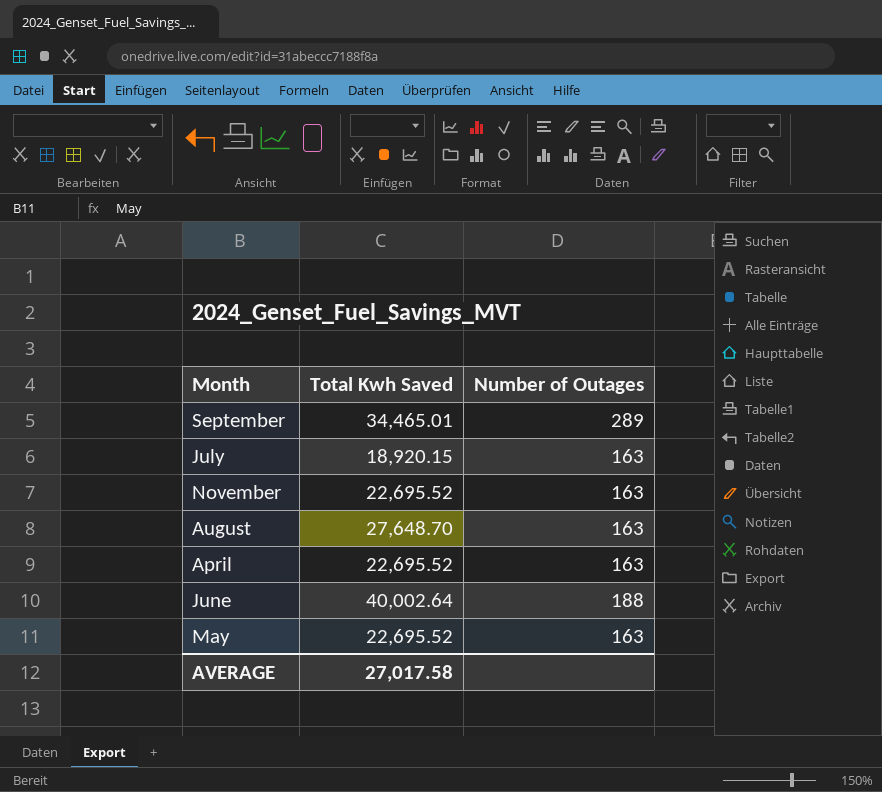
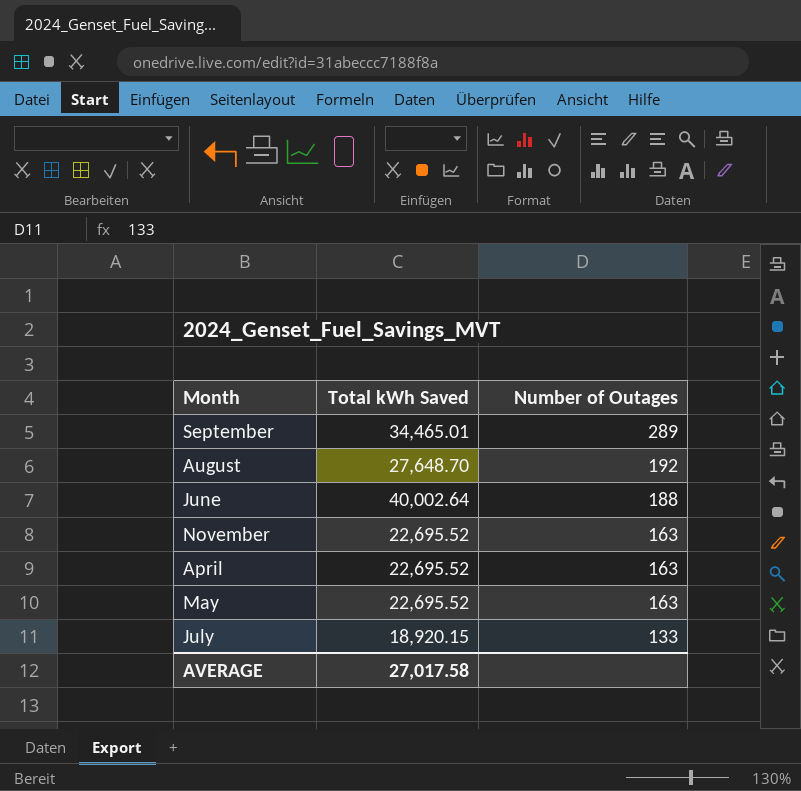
row order: none -> Number of Outages descending
column name: Total Kwh Saved -> Total kWh Saved
August | Number of Outages: 163 -> 192
July | Number of Outages: 163 -> 133

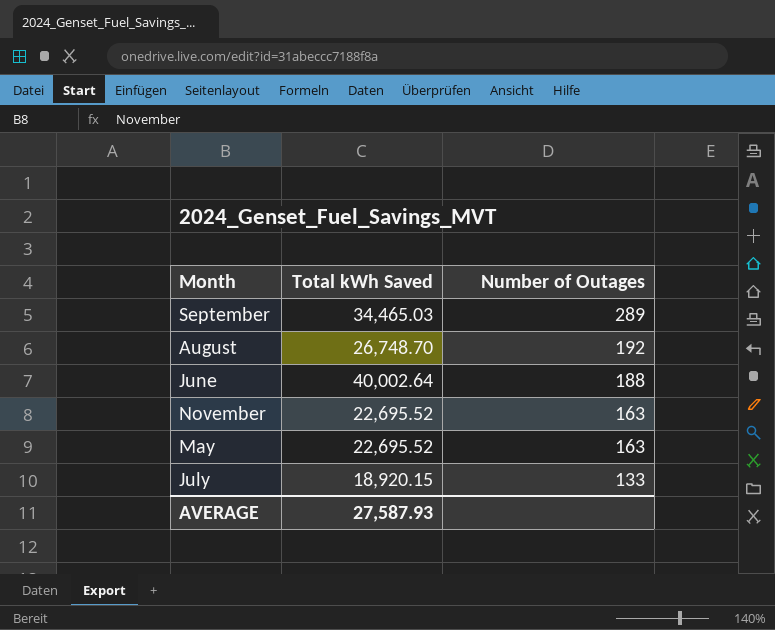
row April: 22,695.52 | 163 -> none
September | Total kWh Saved: 34,465.01 -> 34,465.03
August | Total kWh Saved: 27,648.70 -> 26,748.70
AVERAGE | Total kWh Saved: 27,017.58 -> 27,587.93

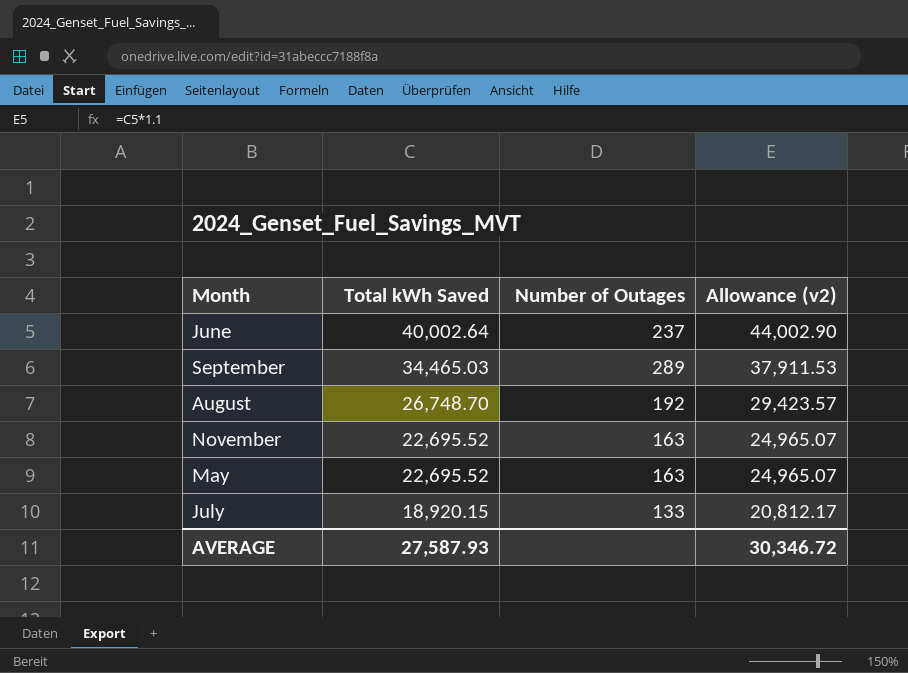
row order: Number of Outages descending -> Total kWh Saved descending
column Allowance (v2) | formula: none -> [Total kWh Saved] * 1.1
June | Number of Outages: 188 -> 237

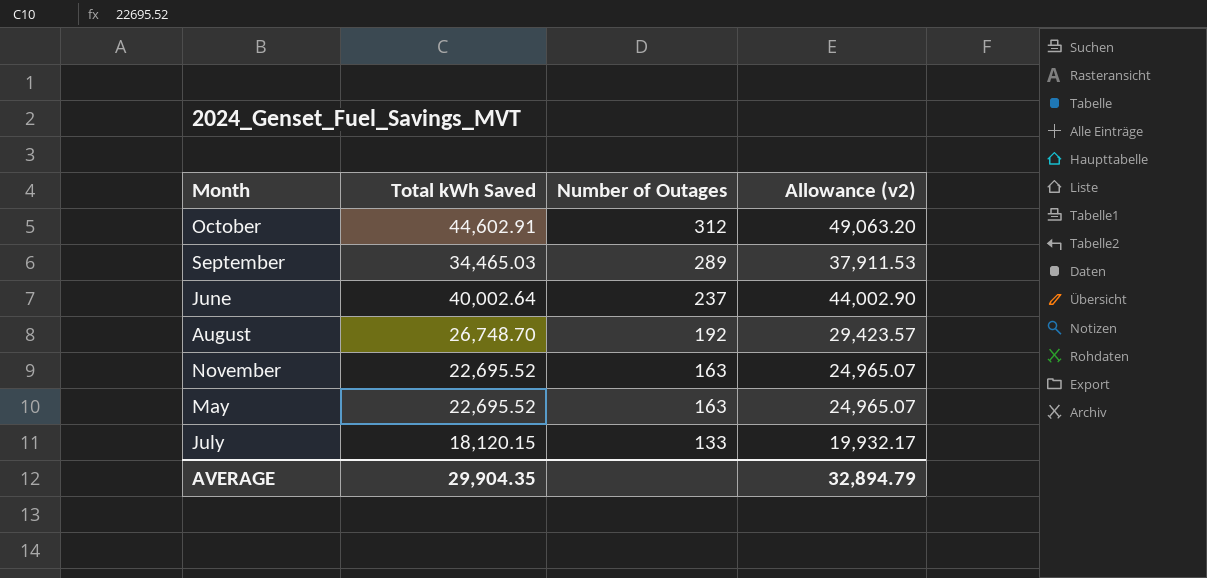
row order: Total kWh Saved descending -> Number of Outages descending
row October: none -> 44,602.91 | 312 | 49,063.20
July | Total kWh Saved: 18,920.15 -> 18,120.15
July | Allowance (v2): 20,812.17 -> 19,932.17
AVERAGE | Total kWh Saved: 27,587.93 -> 29,904.35
AVERAGE | Allowance (v2): 30,346.72 -> 32,894.79

